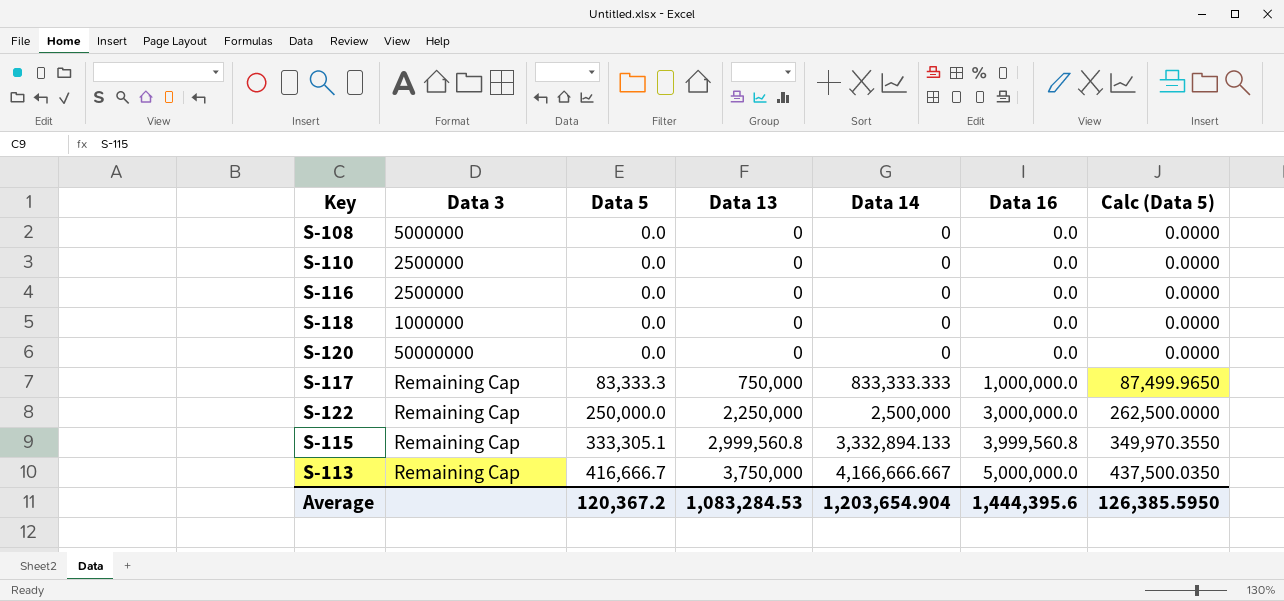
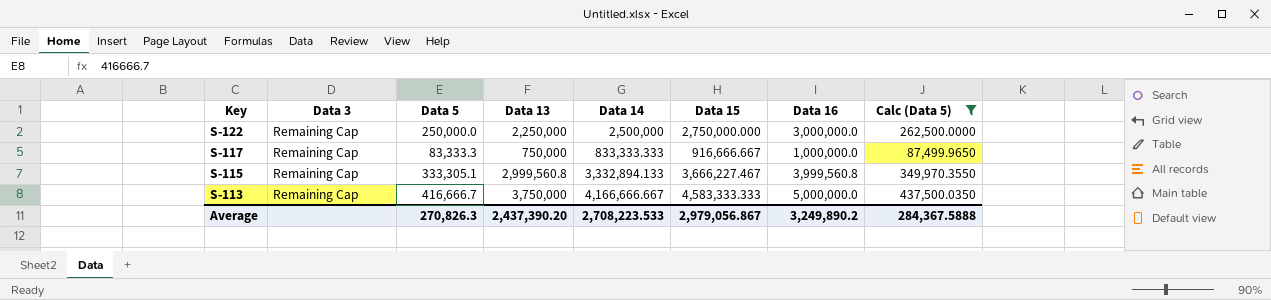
filter: none -> Calc (Data 5) != 0.0000
row order: Data 5 ascending -> Key descending
column Data 15 | position: none -> 6
Average | Data 5: 120,367.2 -> 270,826.3
Average | Data 13: 1,083,284.53 -> 2,437,390.20
Average | Data 14: 1,203,654.904 -> 2,708,223.533
Average | Data 16: 1,444,395.6 -> 3,249,890.2
Average | Calc (Data 5): 126,385.5950 -> 284,367.5888

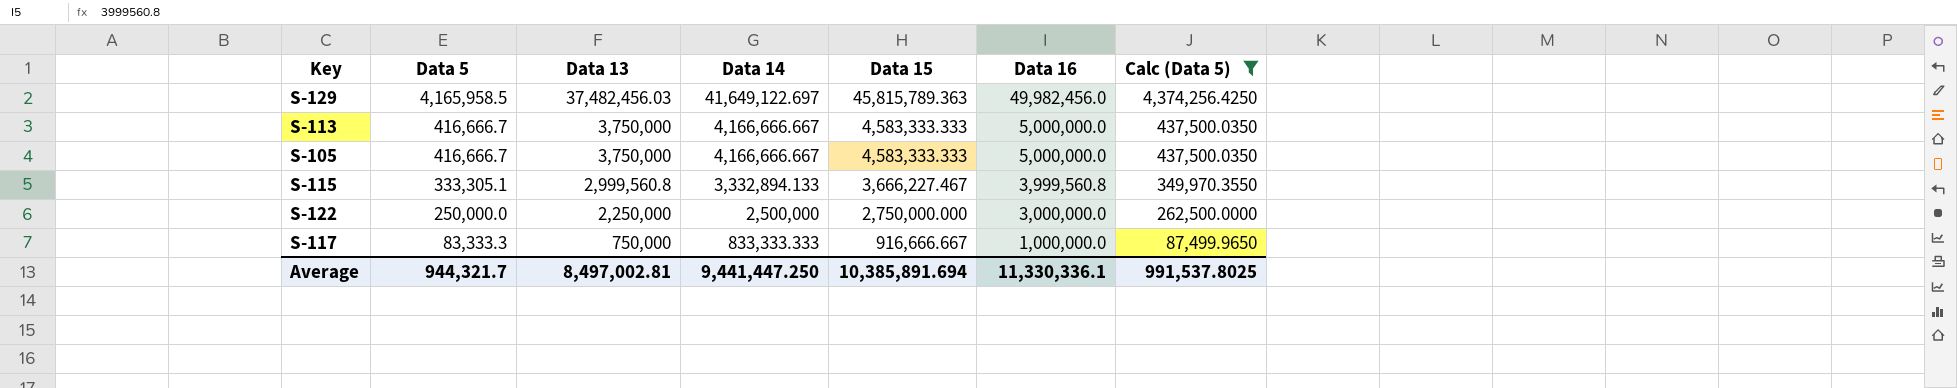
row order: Key descending -> Data 5 descending
column Data 3 | position: 2 -> none
row S-129: none -> 4,165,958.5 | 37,482,456.03 | 41,649,122.697 | 45,815,789.363 | 49,982,456.0 | 4,374,256.4250
row S-105: none -> 416,666.7 | 3,750,000 | 4,166,666.667 | 4,583,333.333 | 5,000,000.0 | 437,500.0350
Average | Data 5: 270,826.3 -> 944,321.7
Average | Data 13: 2,437,390.20 -> 8,497,002.81
Average | Data 14: 2,708,223.533 -> 9,441,447.250
Average | Data 15: 2,979,056.867 -> 10,385,891.694
Average | Data 16: 3,249,890.2 -> 11,330,336.1
Average | Calc (Data 5): 284,367.5888 -> 991,537.8025

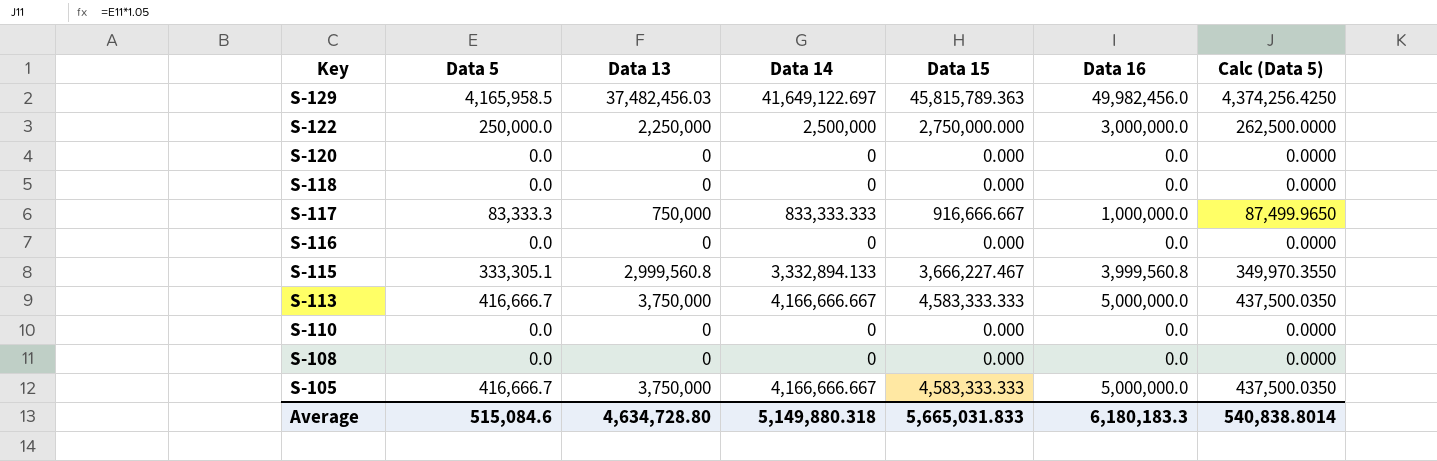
filter: Calc (Data 5) != 0.0000 -> none
row order: Data 5 descending -> Key descending
Average | Data 5: 944,321.7 -> 515,084.6
Average | Data 13: 8,497,002.81 -> 4,634,728.80
Average | Data 14: 9,441,447.250 -> 5,149,880.318
Average | Data 15: 10,385,891.694 -> 5,665,031.833
Average | Data 16: 11,330,336.1 -> 6,180,183.3
Average | Calc (Data 5): 991,537.8025 -> 540,838.8014

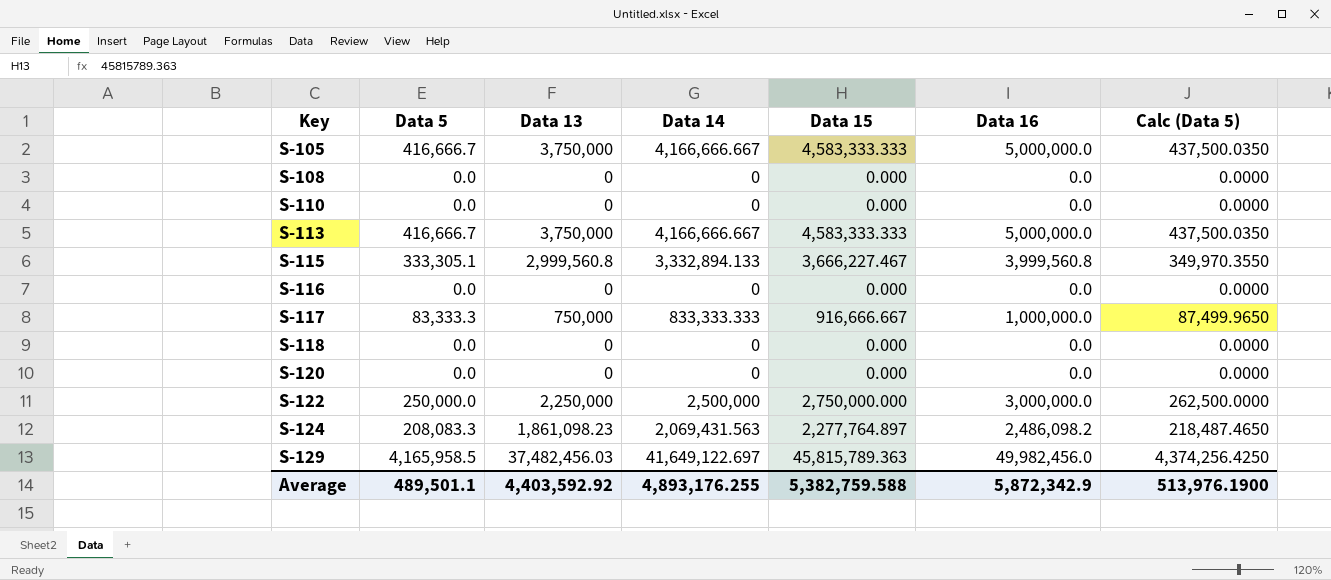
row order: Key descending -> Key ascending
row S-124: none -> 208,083.3 | 1,861,098.23 | 2,069,431.563 | 2,277,764.897 | 2,486,098.2 | 218,487.4650
Average | Data 5: 515,084.6 -> 489,501.1
Average | Data 13: 4,634,728.80 -> 4,403,592.92
Average | Data 14: 5,149,880.318 -> 4,893,176.255
Average | Data 15: 5,665,031.833 -> 5,382,759.588
Average | Data 16: 6,180,183.3 -> 5,872,342.9
Average | Calc (Data 5): 540,838.8014 -> 513,976.1900

